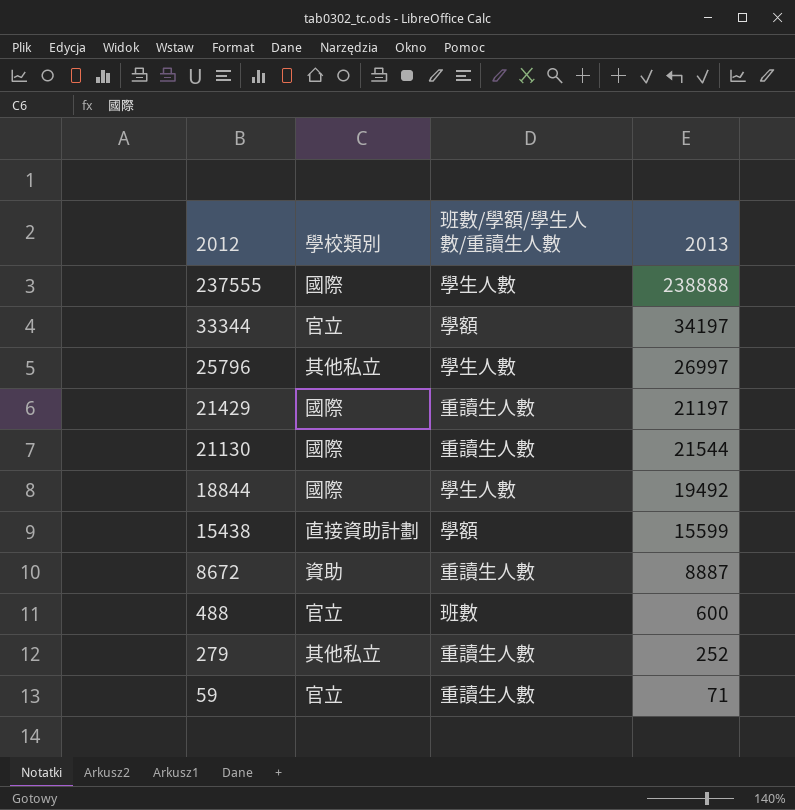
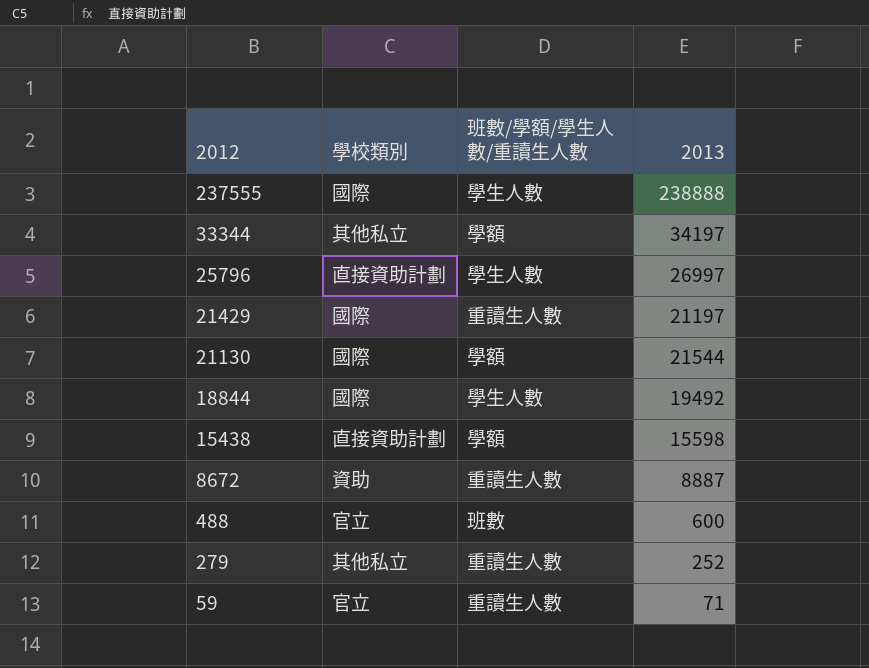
33344 | 學校類別: 官立 -> 其他私立
25796 | 學校類別: 其他私立 -> 直接資助計劃
21130 | 班數/學額/學生人數/重讀生人數: 重讀生人數 -> 學額
15438 | 2013: 15599 -> 15598

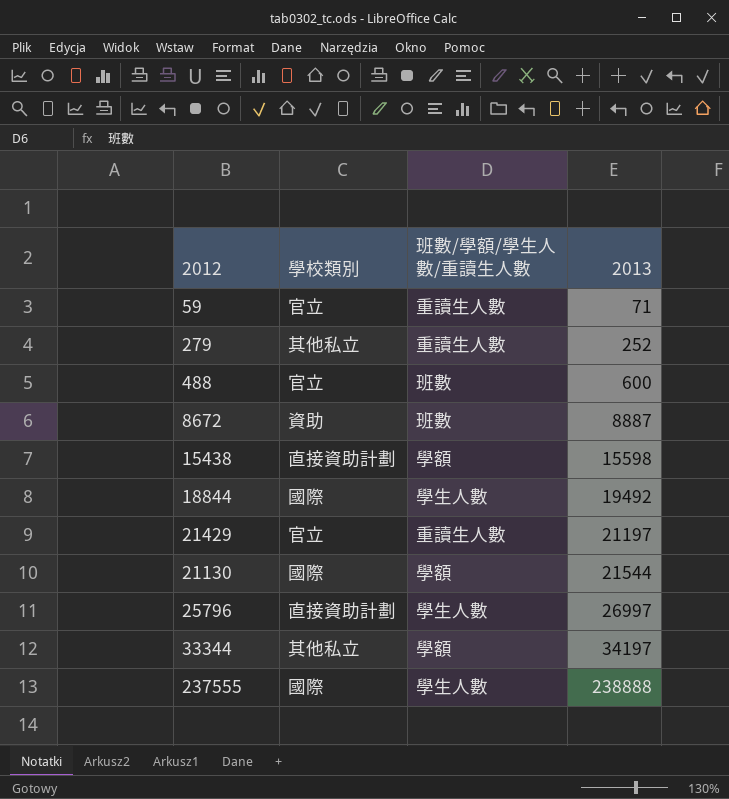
row order: 2012 descending -> 2013 ascending
8672 | 班數/學額/學生人數/重讀生人數: 重讀生人數 -> 班數
21429 | 學校類別: 國際 -> 官立

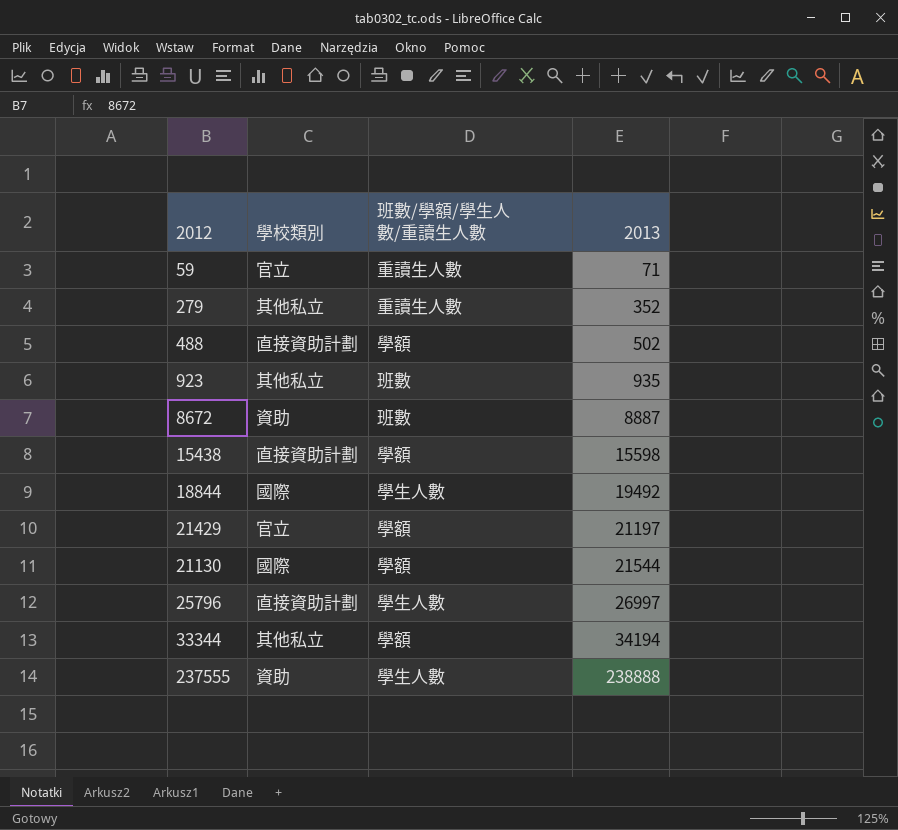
279 | 2013: 252 -> 352
488 | 學校類別: 官立 -> 直接資助計劃
488 | 班數/學額/學生人數/重讀生人數: 班數 -> 學額
488 | 2013: 600 -> 502
row 923: none -> 其他私立 | 班數 | 935
21429 | 班數/學額/學生人數/重讀生人數: 重讀生人數 -> 學額
33344 | 2013: 34197 -> 34194
237555 | 學校類別: 國際 -> 資助

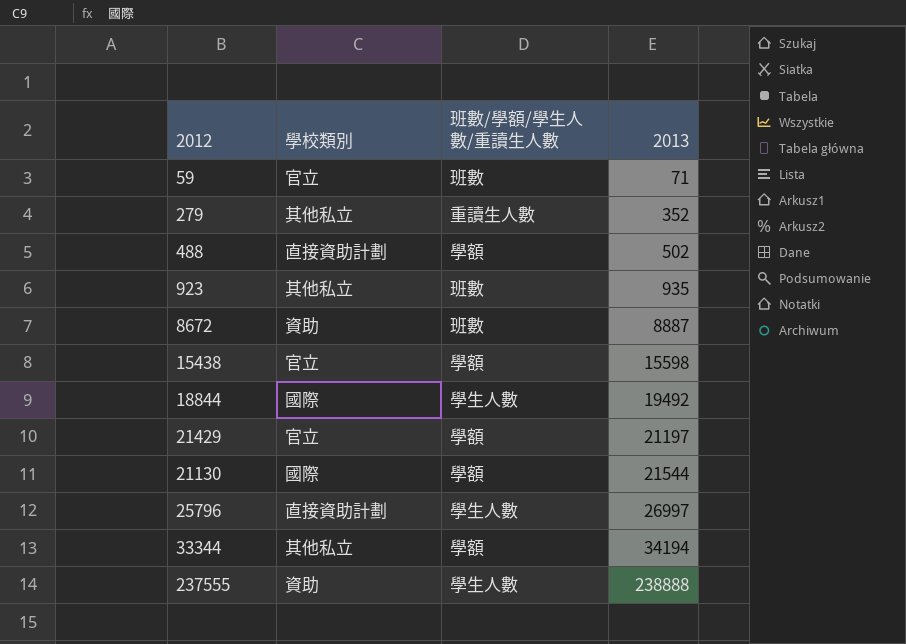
59 | 班數/學額/學生人數/重讀生人數: 重讀生人數 -> 班數
15438 | 學校類別: 直接資助計劃 -> 官立

